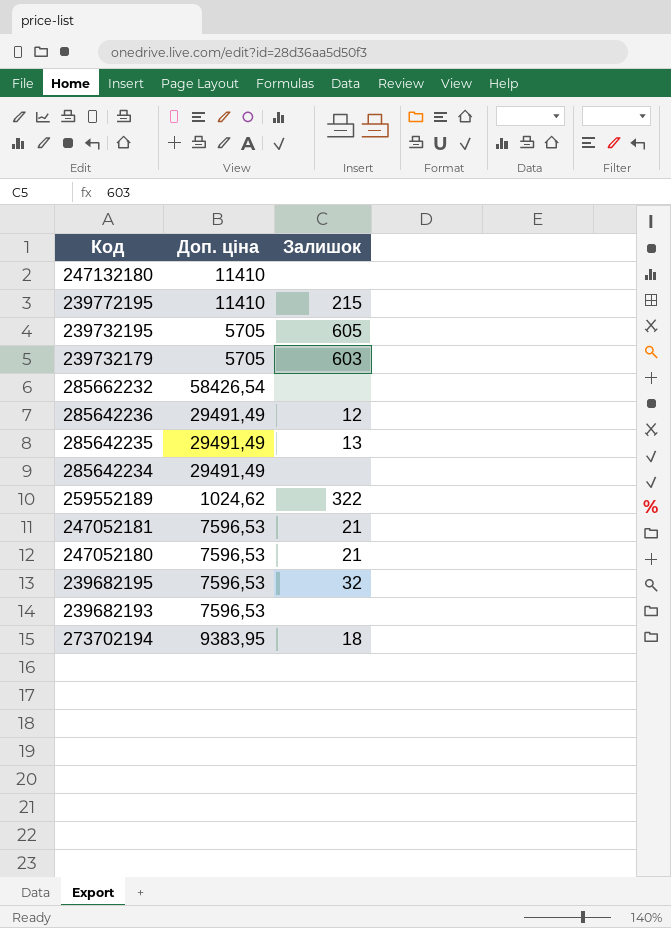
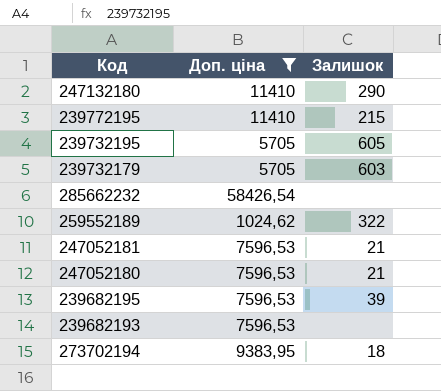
filter: none -> Доп. ціна != 29491,49
247132180 | Залишок: none -> 290
239682195 | Залишок: 32 -> 39

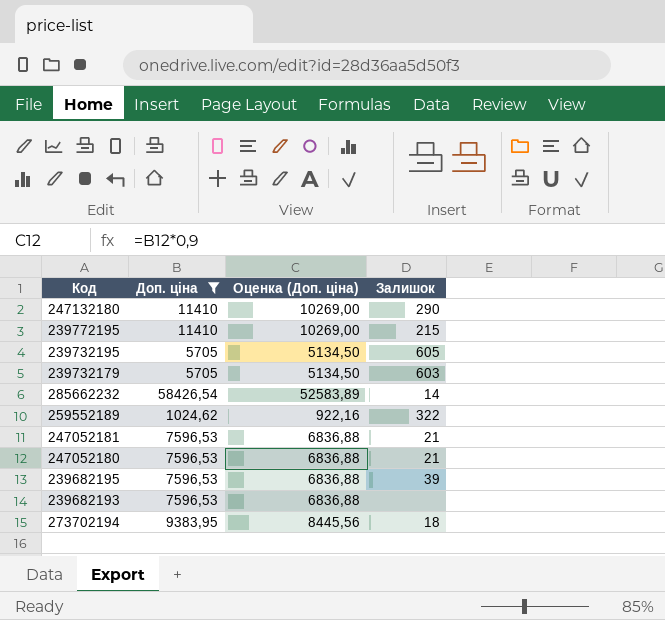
column Оценка (Доп. ціна) | formula: none -> [Доп. ціна] * 0,9
285662232 | Залишок: none -> 14

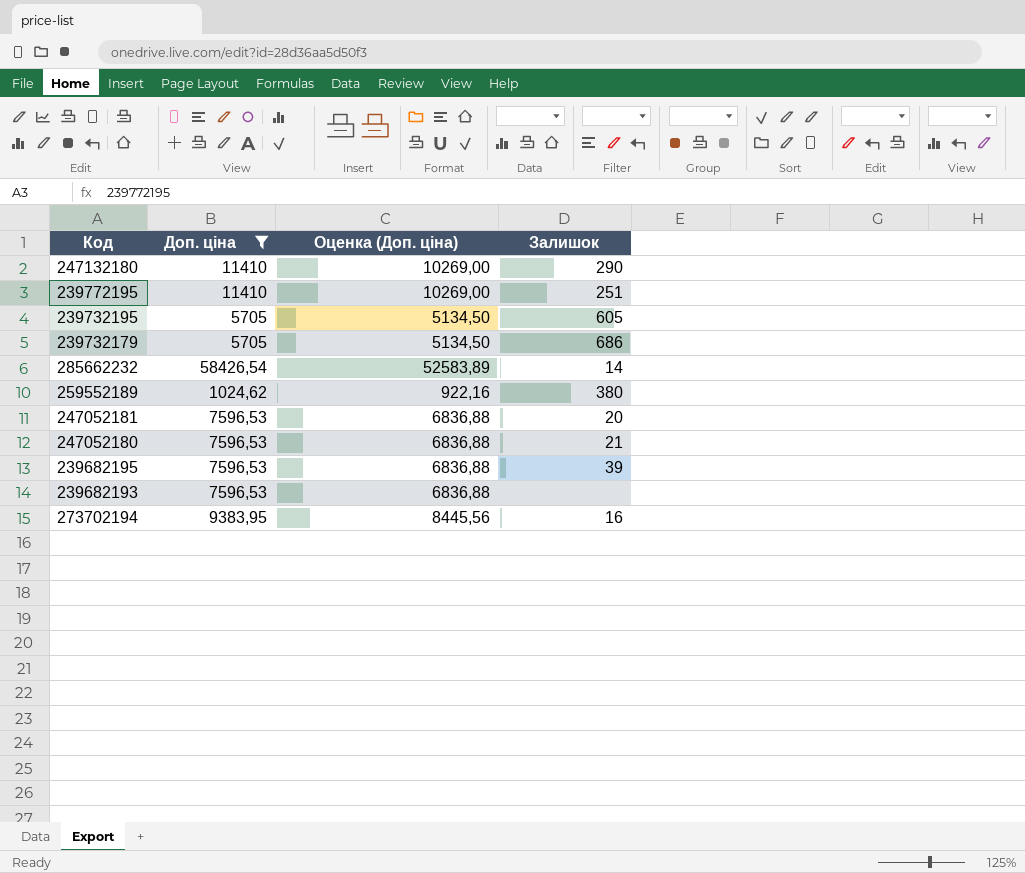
239772195 | Залишок: 215 -> 251
239732179 | Залишок: 603 -> 686
259552189 | Залишок: 322 -> 380
247052181 | Залишок: 21 -> 20
273702194 | Залишок: 18 -> 16

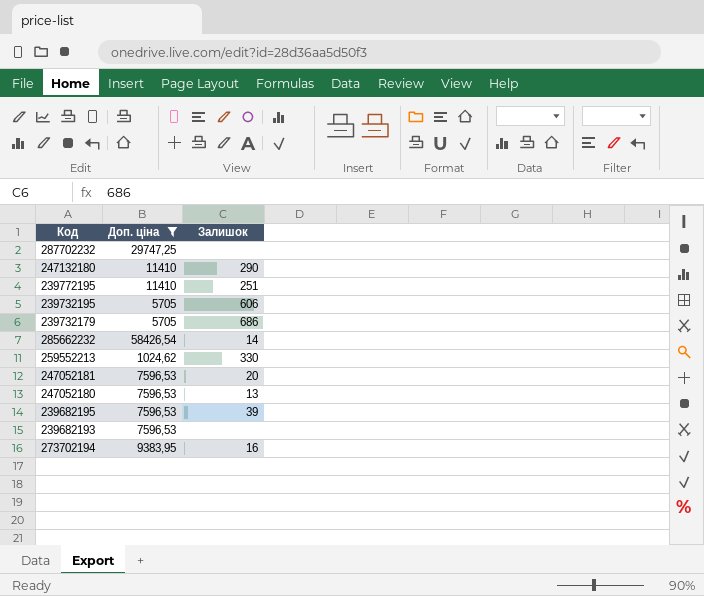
column Оценка (Доп. ціна) | formula: [Доп. ціна] * 0,9 -> none
row 259552189: 1024,62 | 922,16 | 380 -> none
row 287702232: none -> 29747,25 | none
239732195 | Залишок: 605 -> 606
row 259552213: none -> 1024,62 | 330
247052180 | Залишок: 21 -> 13

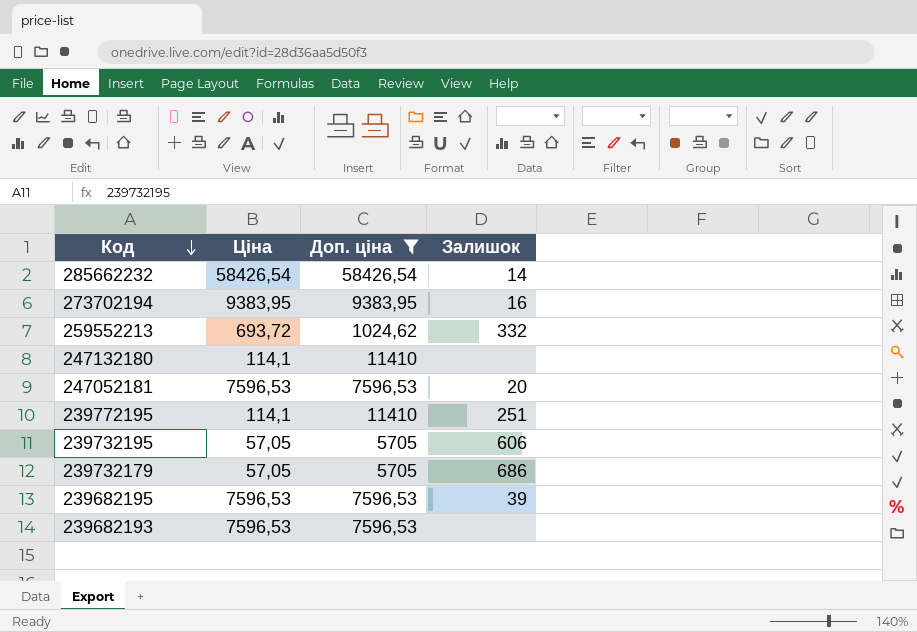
row order: none -> Код descending
column Ціна | position: none -> 2
row 287702232: 29747,25 | none -> none
row 247052180: 7596,53 | 13 -> none
259552213 | Залишок: 330 -> 332
247132180 | Залишок: 290 -> none

